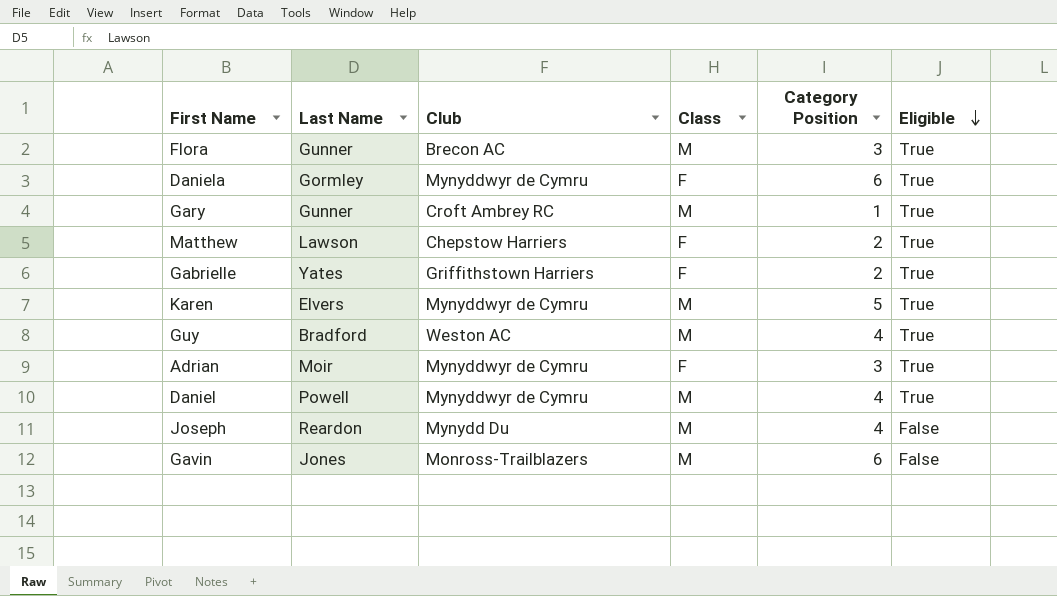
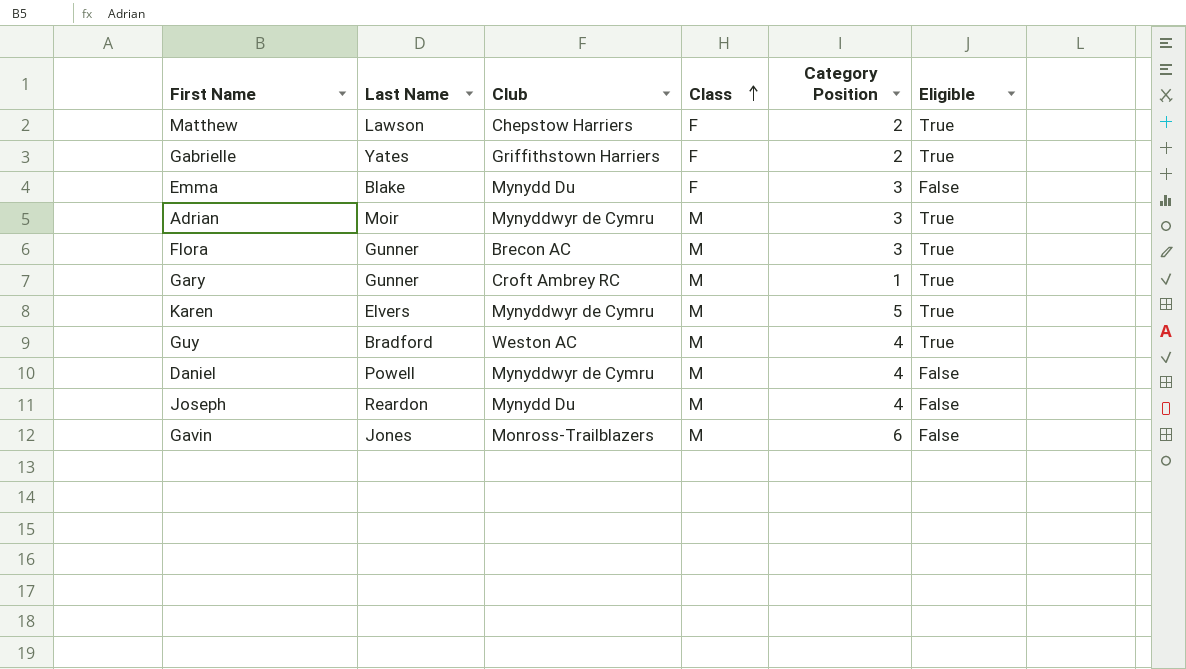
row order: Eligible descending -> Class ascending
row Daniela: Gormley | Mynyddwyr de Cymru | F | 6 | True -> none
row Emma: none -> Blake | Mynydd Du | F | 3 | False
Adrian | Class: F -> M
Daniel | Eligible: True -> False

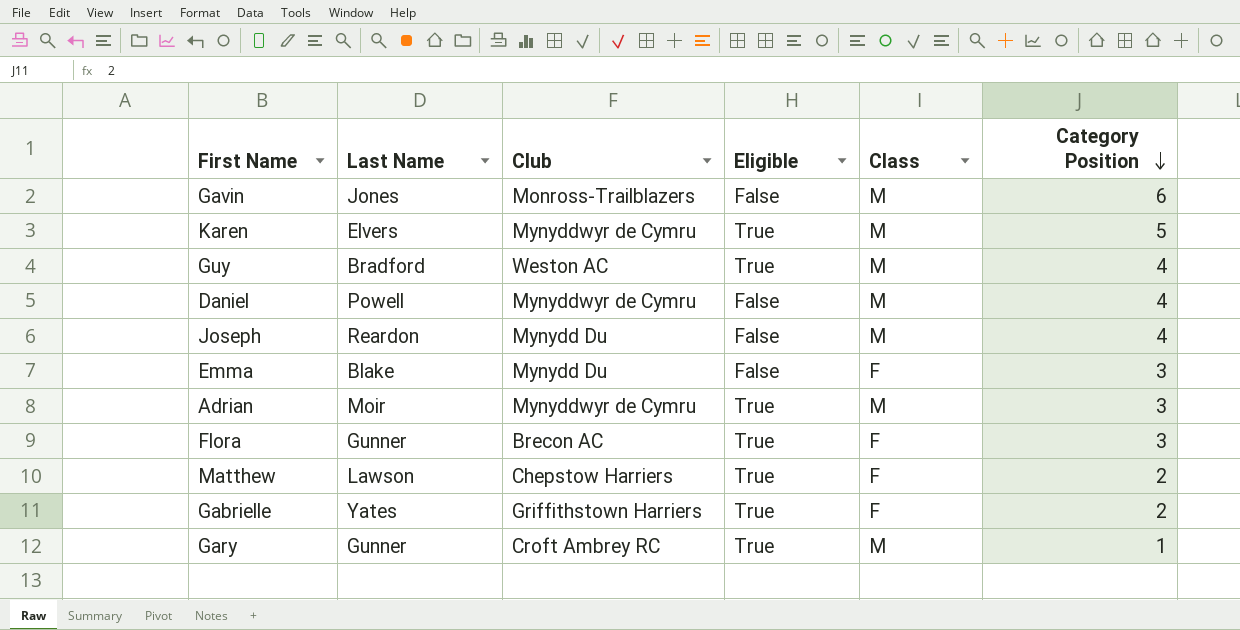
row order: Class ascending -> Category Position descending
column Eligible | position: 6 -> 4
Flora | Class: M -> F

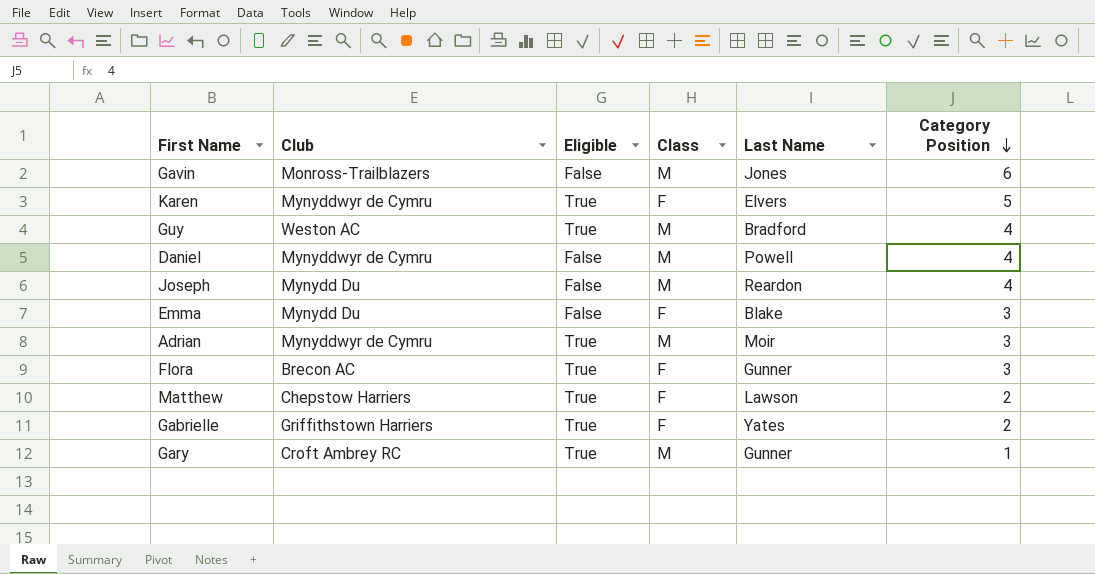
column Last Name | position: 2 -> 5
Karen | Class: M -> F

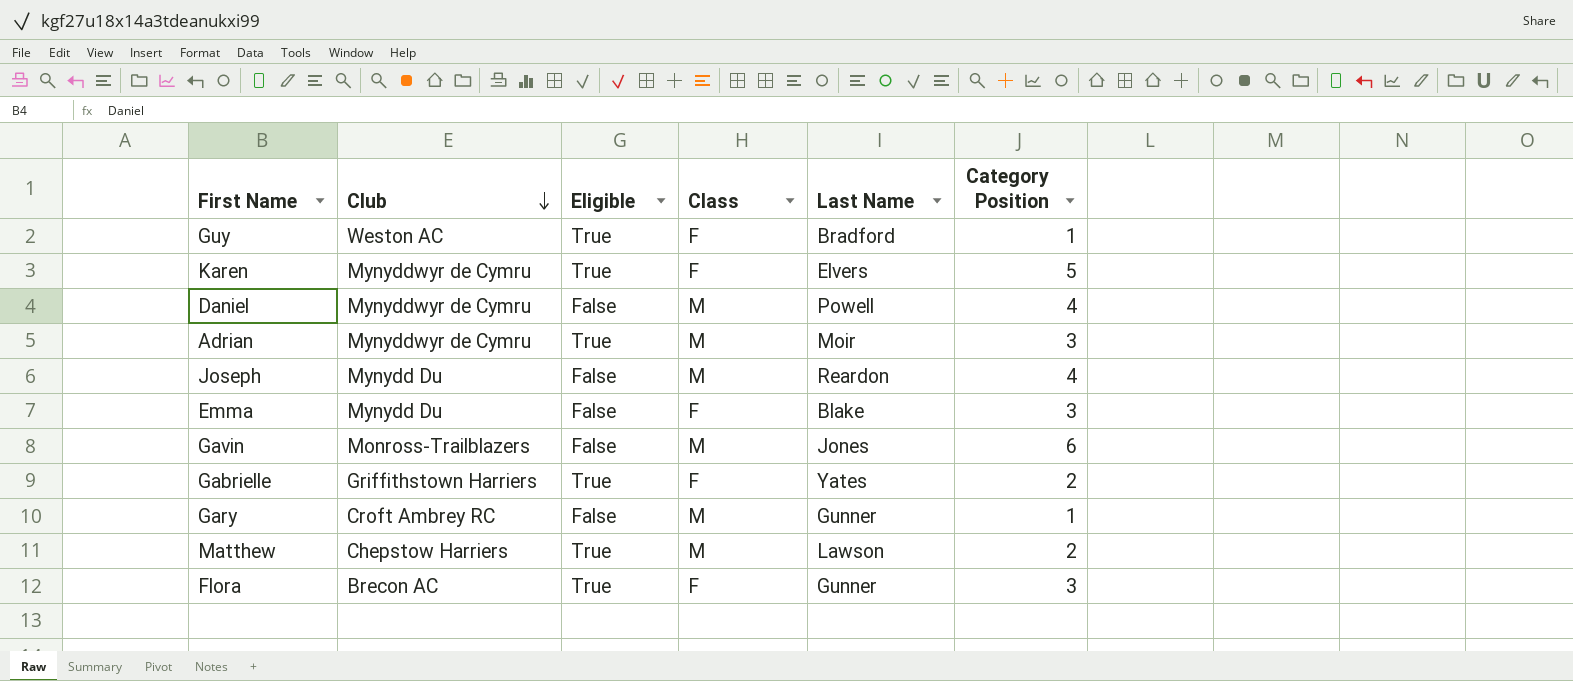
row order: Category Position descending -> Club descending
Guy | Class: M -> F
Guy | Category Position: 4 -> 1
Gary | Eligible: True -> False
Matthew | Class: F -> M

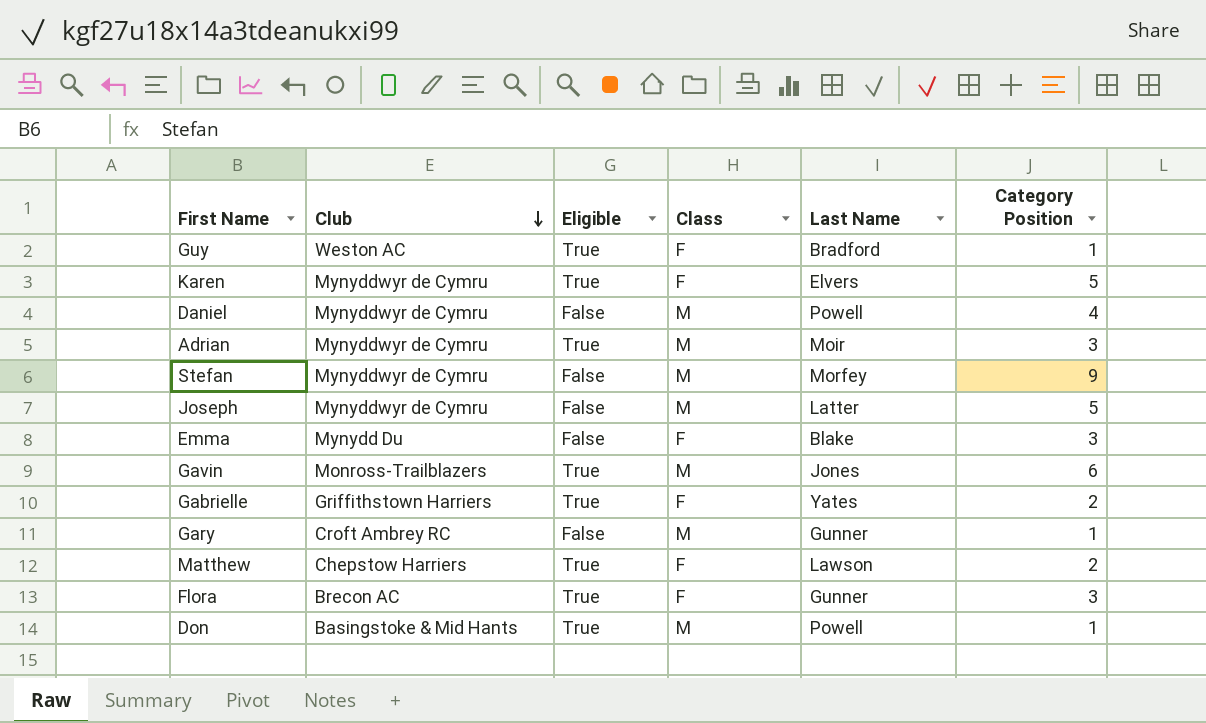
row Stefan: none -> Mynyddwyr de Cymru | False | M | Morfey | 9
Joseph | Club: Mynydd Du -> Mynyddwyr de Cymru
Joseph | Last Name: Reardon -> Latter
Joseph | Category Position: 4 -> 5
Gavin | Eligible: False -> True
Matthew | Class: M -> F
row Don: none -> Basingstoke & Mid Hants | True | M | Powell | 1

